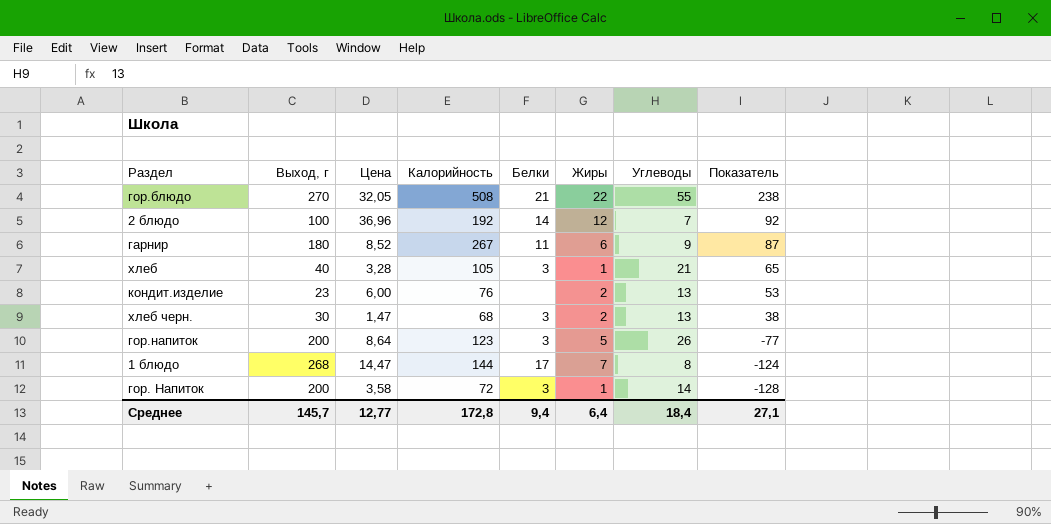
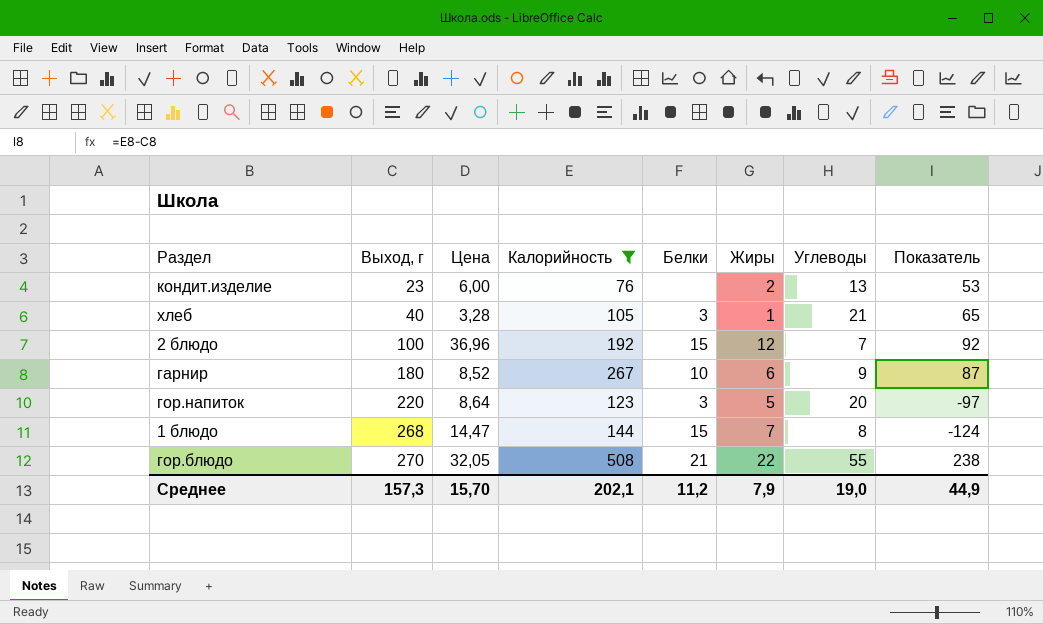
filter: none -> Калорийность >= 76
row order: Показатель descending -> Выход, г ascending
2 блюдо | Белки: 14 -> 15
гарнир | Белки: 11 -> 10
гор.напиток | Выход, г: 200 -> 220
гор.напиток | Углеводы: 26 -> 20
гор.напиток | Показатель: -77 -> -97
1 блюдо | Белки: 17 -> 15
Среднее | Выход, г: 145,7 -> 157,3
Среднее | Цена: 12,77 -> 15,70
Среднее | Калорийность: 172,8 -> 202,1
Среднее | Белки: 9,4 -> 11,2
Среднее | Жиры: 6,4 -> 7,9
Среднее | Углеводы: 18,4 -> 19,0
Среднее | Показатель: 27,1 -> 44,9

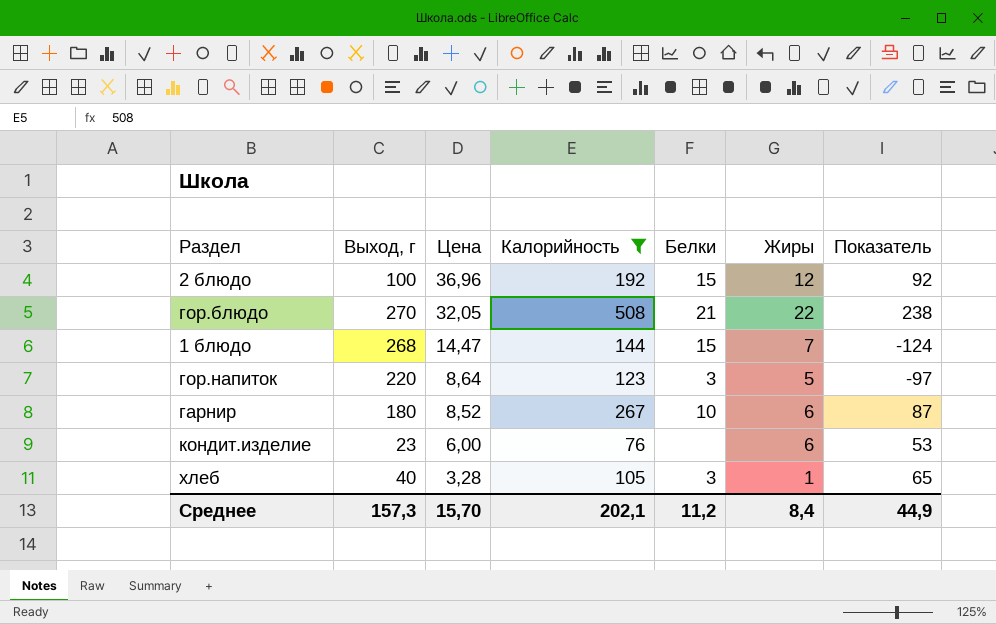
row order: Выход, г ascending -> Цена descending
column Углеводы | position: 7 -> none
кондит.изделие | Жиры: 2 -> 6
Среднее | Жиры: 7,9 -> 8,4

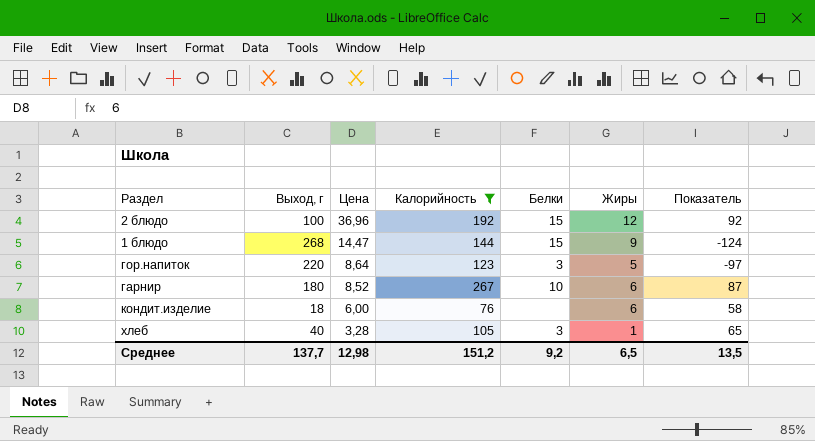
row гор.блюдо: 270 | 32,05 | 508 | 21 | 22 | 238 -> none
1 блюдо | Жиры: 7 -> 9
кондит.изделие | Выход, г: 23 -> 18
кондит.изделие | Показатель: 53 -> 58
Среднее | Выход, г: 157,3 -> 137,7
Среднее | Цена: 15,70 -> 12,98
Среднее | Калорийность: 202,1 -> 151,2
Среднее | Белки: 11,2 -> 9,2
Среднее | Жиры: 8,4 -> 6,5
Среднее | Показатель: 44,9 -> 13,5

